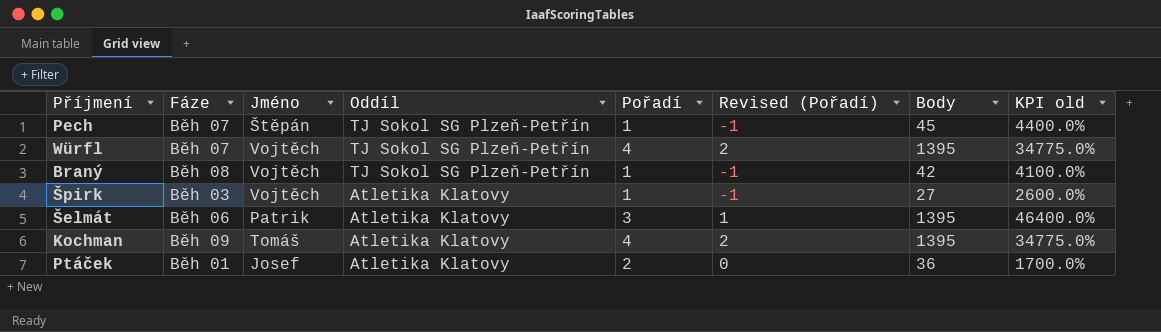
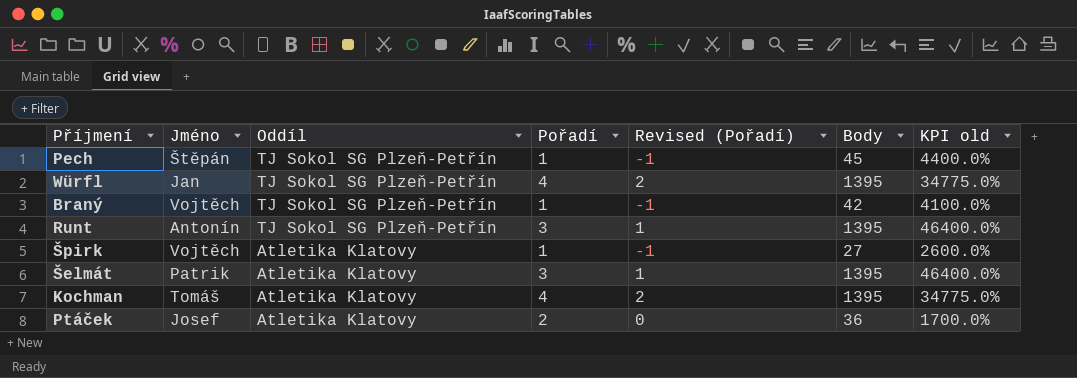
column Fáze | position: 2 -> none
Würfl | Jméno: Vojtěch -> Jan
row Runt: none -> Antonín | TJ Sokol SG Plzeň-Petřín | 3 | 1 | 1395 | 46400.0%

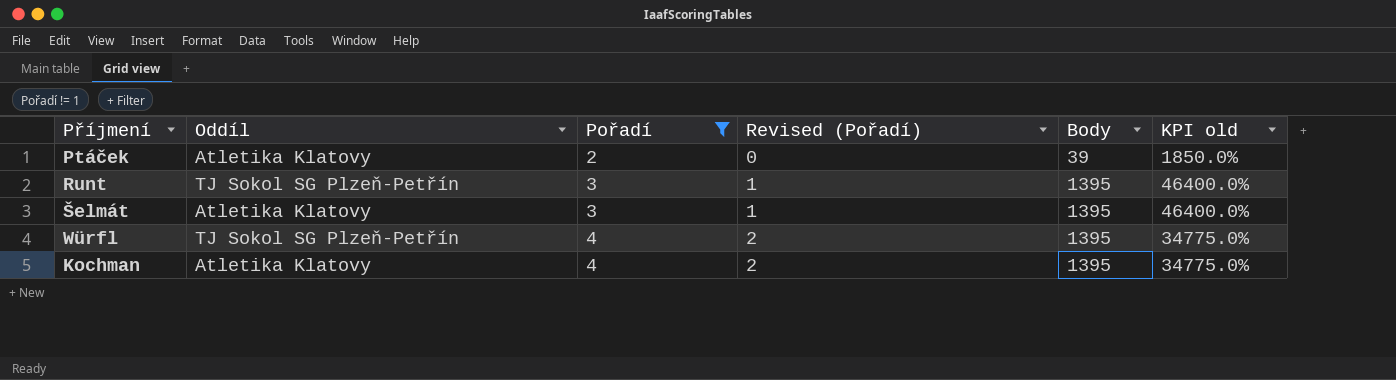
filter: none -> Pořadí != 1
row order: Oddíl descending -> Pořadí ascending
column Jméno | position: 2 -> none
Ptáček | Body: 36 -> 39
Ptáček | KPI old: 1700.0% -> 1850.0%

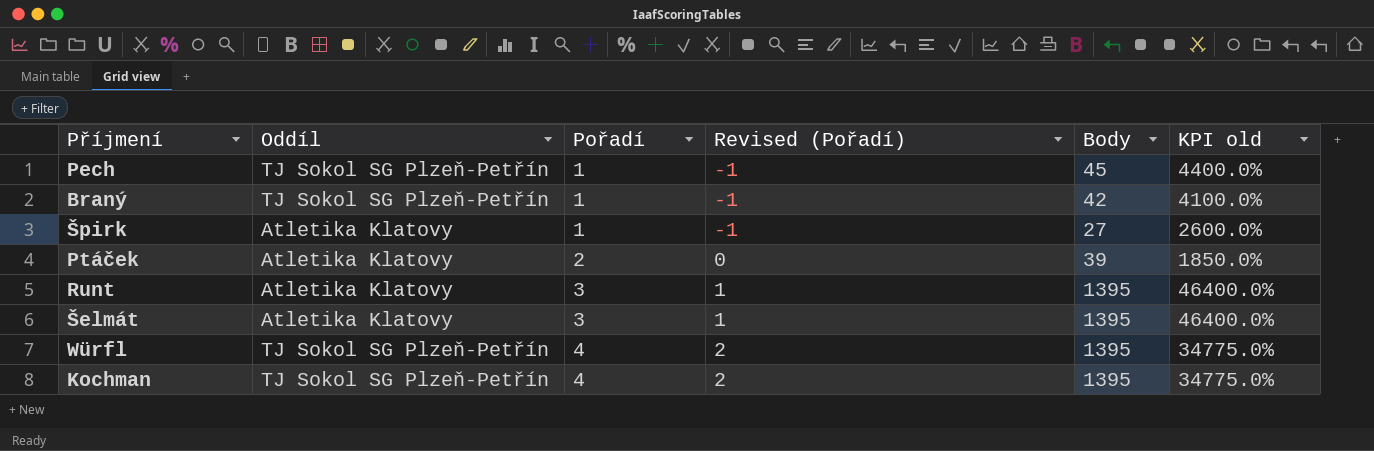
filter: Pořadí != 1 -> none
Runt | Oddíl: TJ Sokol SG Plzeň-Petřín -> Atletika Klatovy
Kochman | Oddíl: Atletika Klatovy -> TJ Sokol SG Plzeň-Petřín

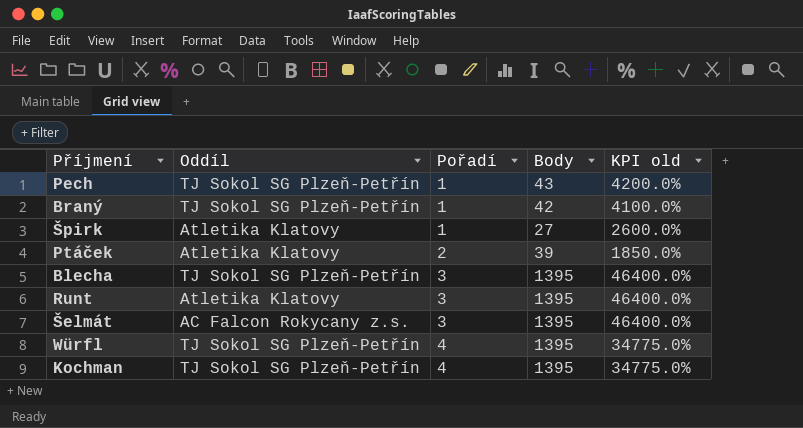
column Revised (Pořadí) | formula: [Pořadí] - 2 -> none
Pech | Body: 45 -> 43
Pech | KPI old: 4400.0% -> 4200.0%
row Blecha: none -> TJ Sokol SG Plzeň-Petřín | 3 | 1395 | 46400.0%
Šelmát | Oddíl: Atletika Klatovy -> AC Falcon Rokycany z.s.

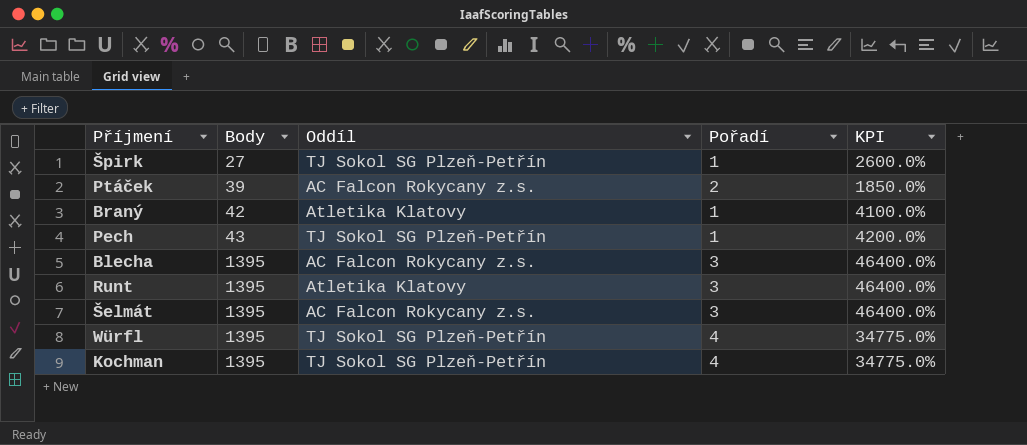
row order: Pořadí ascending -> Body ascending
column Body | position: 4 -> 2
column name: KPI old -> KPI
Špirk | Oddíl: Atletika Klatovy -> TJ Sokol SG Plzeň-Petřín
Ptáček | Oddíl: Atletika Klatovy -> AC Falcon Rokycany z.s.
Braný | Oddíl: TJ Sokol SG Plzeň-Petřín -> Atletika Klatovy
Blecha | Oddíl: TJ Sokol SG Plzeň-Petřín -> AC Falcon Rokycany z.s.

